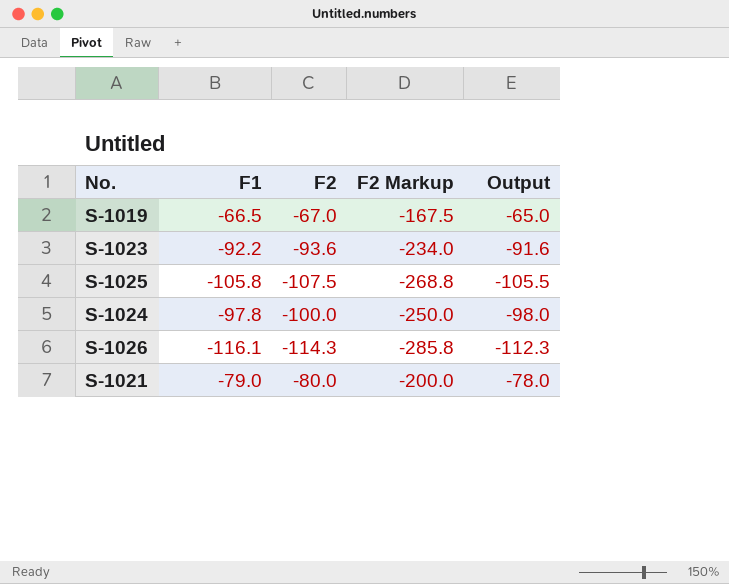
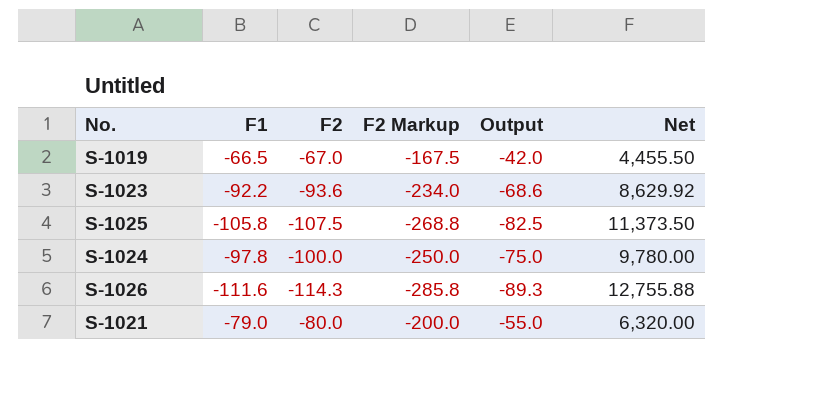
column Output | formula: [F2] + 2 -> [F2] + 25
column Net | formula: none -> [F1] * [F2]
S-1026 | F1: -116.1 -> -111.6

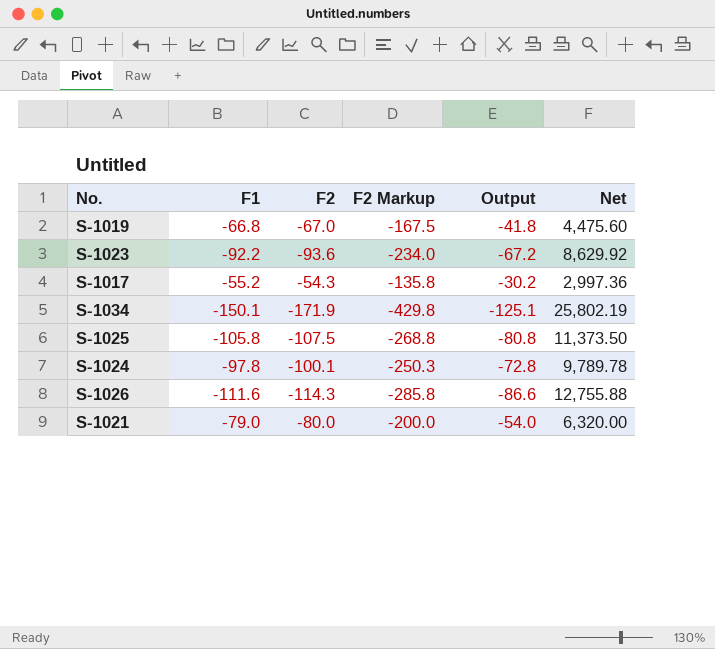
column Output | formula: [F2] + 25 -> [F1] + 25
S-1019 | F1: -66.5 -> -66.8
S-1019 | Net: 4,455.50 -> 4,475.60
row S-1017: none -> -55.2 | -54.3 | -135.8 | -30.2 | 2,997.36
row S-1034: none -> -150.1 | -171.9 | -429.8 | -125.1 | 25,802.19
S-1024 | F2: -100.0 -> -100.1
S-1024 | F2 Markup: -250.0 -> -250.3
S-1024 | Net: 9,780.00 -> 9,789.78

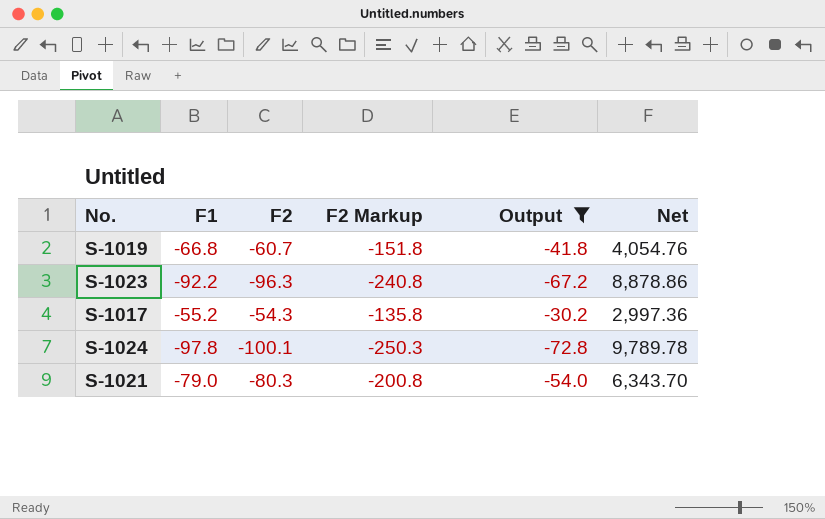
filter: none -> Output >= -72.8
S-1019 | F2: -67.0 -> -60.7
S-1019 | F2 Markup: -167.5 -> -151.8
S-1019 | Net: 4,475.60 -> 4,054.76
S-1023 | F2: -93.6 -> -96.3
S-1023 | F2 Markup: -234.0 -> -240.8
S-1023 | Net: 8,629.92 -> 8,878.86
S-1021 | F2: -80.0 -> -80.3
S-1021 | F2 Markup: -200.0 -> -200.8
S-1021 | Net: 6,320.00 -> 6,343.70

